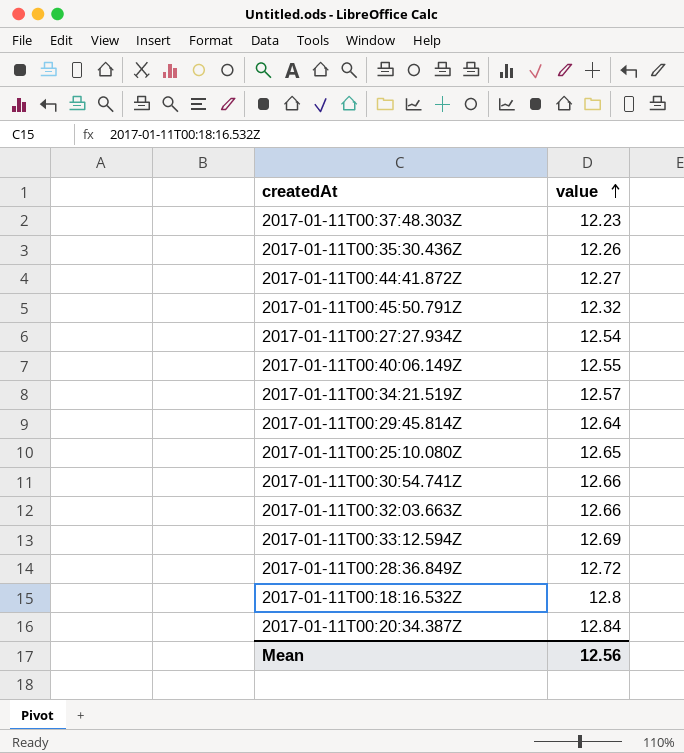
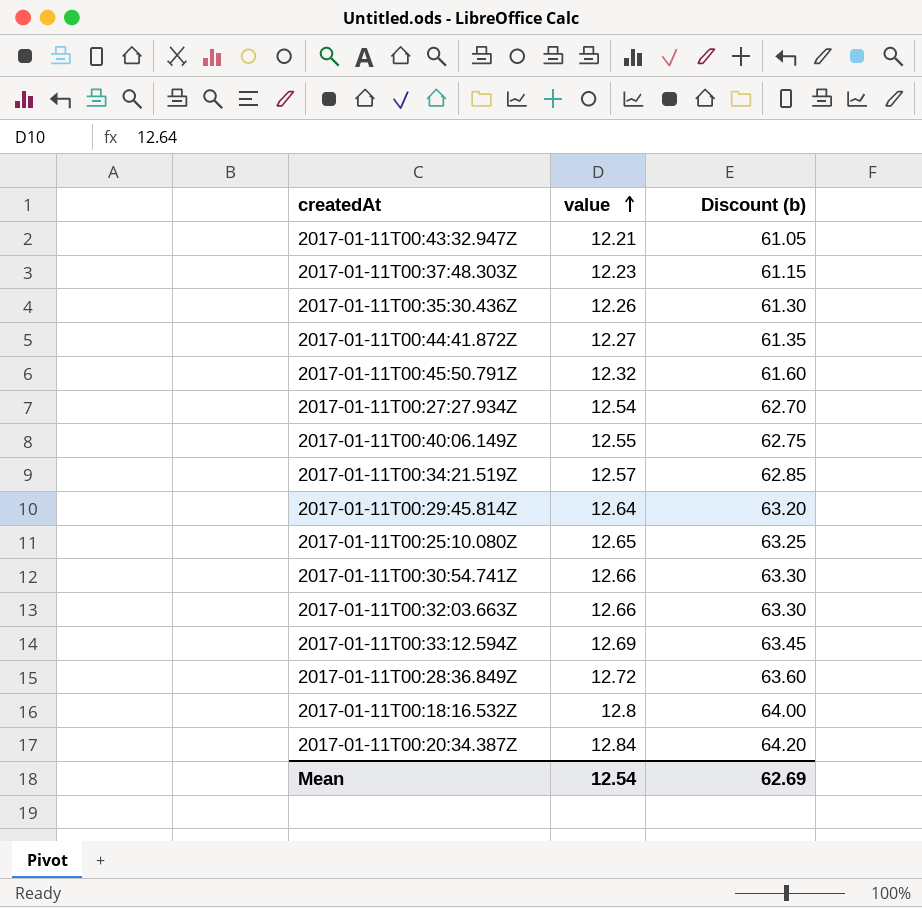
column Discount (b) | formula: none -> [value] * 5
row 2017-01-11T00:43:32.947Z: none -> 12.21 | 61.05
Mean | value: 12.56 -> 12.54

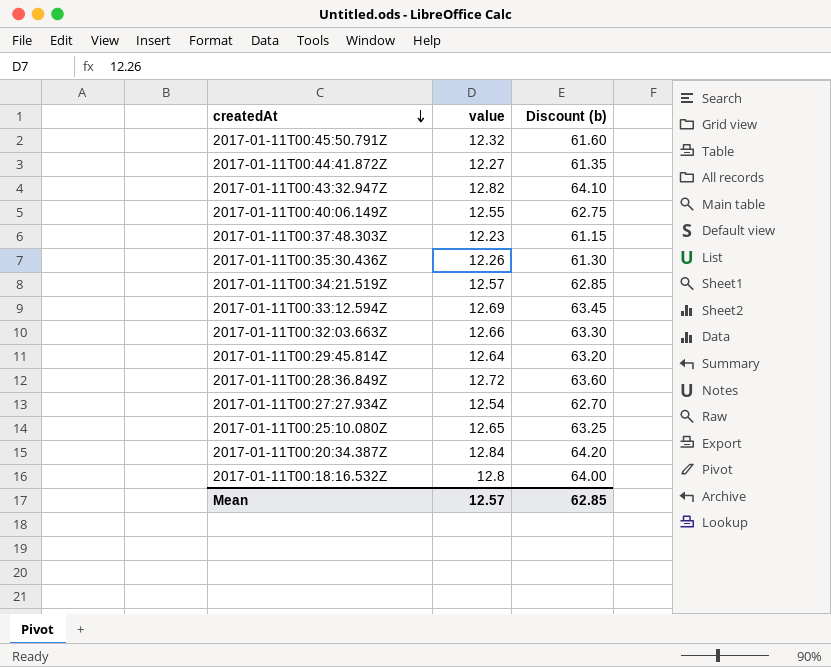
row order: value ascending -> createdAt descending
row 2017-01-11T00:30:54.741Z: 12.66 | 63.30 -> none
2017-01-11T00:43:32.947Z | value: 12.21 -> 12.82
2017-01-11T00:43:32.947Z | Discount (b): 61.05 -> 64.10
Mean | value: 12.54 -> 12.57
Mean | Discount (b): 62.69 -> 62.85

